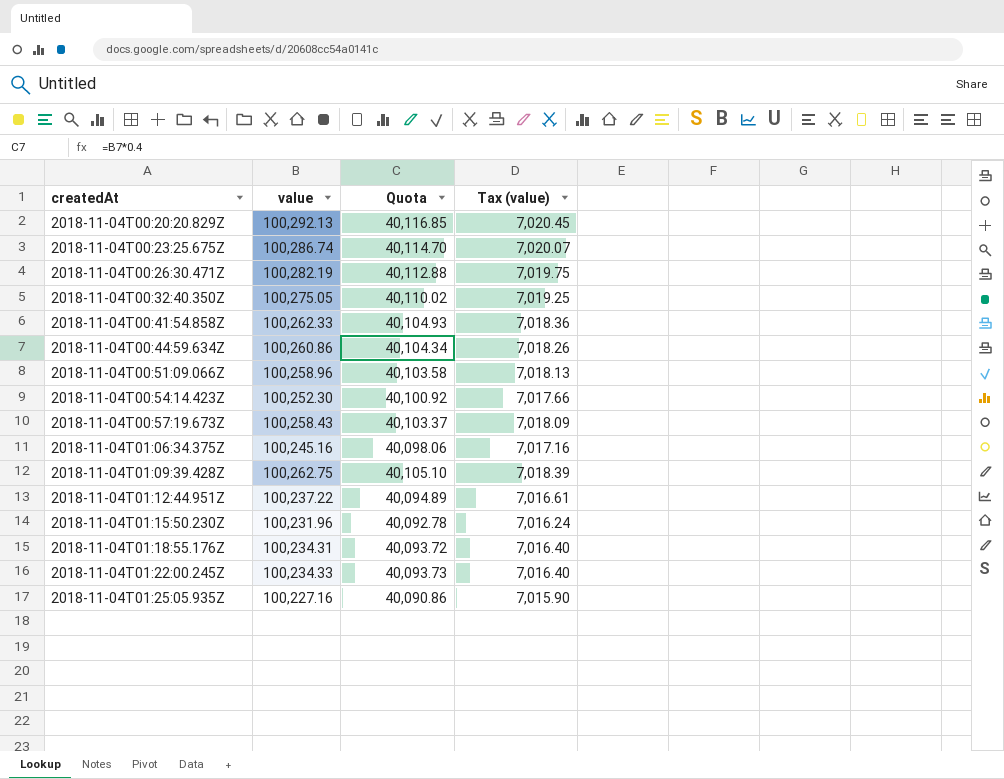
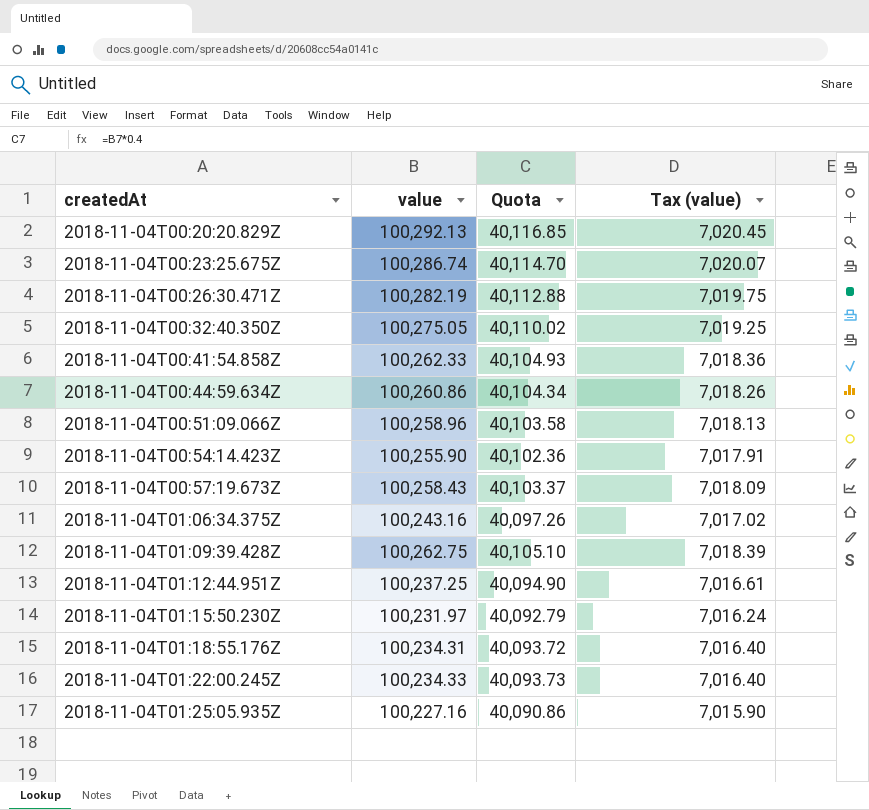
2018-11-04T00:54:14.423Z | value: 100,252.30 -> 100,255.90
2018-11-04T00:54:14.423Z | Quota: 40,100.92 -> 40,102.36
2018-11-04T00:54:14.423Z | Tax (value): 7,017.66 -> 7,017.91
2018-11-04T01:06:34.375Z | value: 100,245.16 -> 100,243.16
2018-11-04T01:06:34.375Z | Quota: 40,098.06 -> 40,097.26
2018-11-04T01:06:34.375Z | Tax (value): 7,017.16 -> 7,017.02
2018-11-04T01:12:44.951Z | value: 100,237.22 -> 100,237.25
2018-11-04T01:12:44.951Z | Quota: 40,094.89 -> 40,094.90
2018-11-04T01:15:50.230Z | value: 100,231.96 -> 100,231.97
2018-11-04T01:15:50.230Z | Quota: 40,092.78 -> 40,092.79

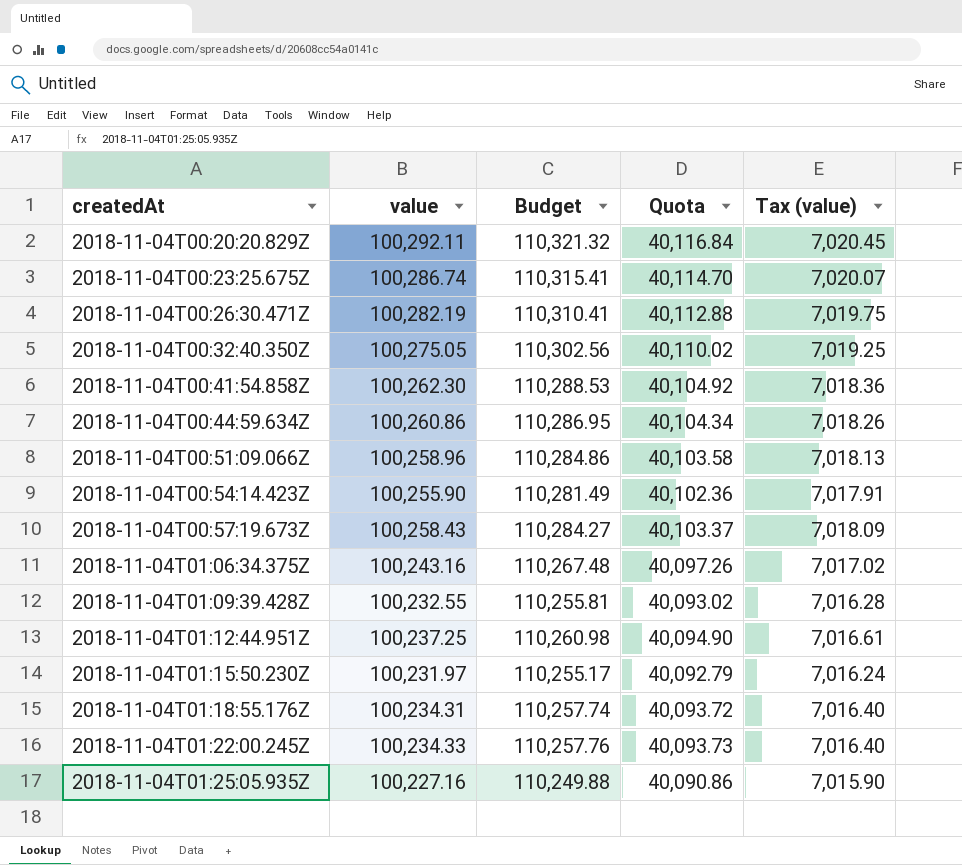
column Budget | formula: none -> [value] * 1.1
2018-11-04T00:20:20.829Z | value: 100,292.13 -> 100,292.11
2018-11-04T00:20:20.829Z | Quota: 40,116.85 -> 40,116.84
2018-11-04T00:41:54.858Z | value: 100,262.33 -> 100,262.30
2018-11-04T00:41:54.858Z | Quota: 40,104.93 -> 40,104.92
2018-11-04T01:09:39.428Z | value: 100,262.75 -> 100,232.55
2018-11-04T01:09:39.428Z | Quota: 40,105.10 -> 40,093.02
2018-11-04T01:09:39.428Z | Tax (value): 7,018.39 -> 7,016.28

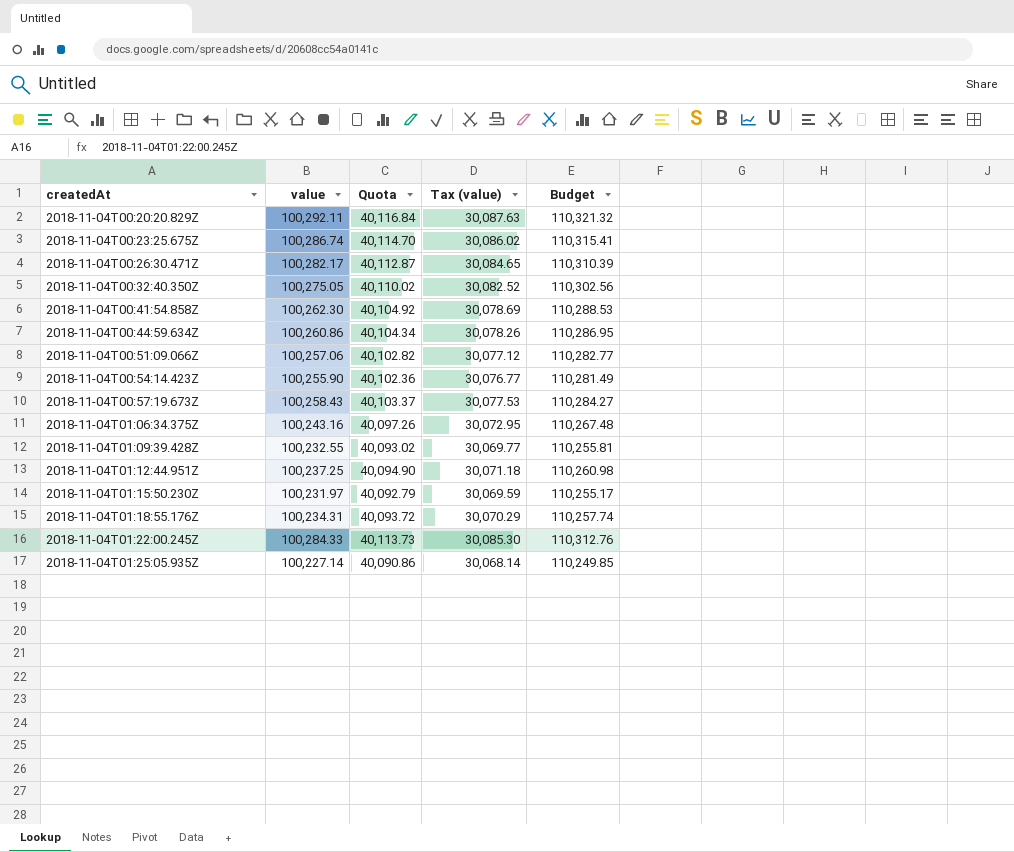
column Tax (value) | formula: [value] * 0.07 -> [value] * 0.3
column Budget | position: 3 -> 5
2018-11-04T00:26:30.471Z | value: 100,282.19 -> 100,282.17
2018-11-04T00:26:30.471Z | Quota: 40,112.88 -> 40,112.87
2018-11-04T00:26:30.471Z | Budget: 110,310.41 -> 110,310.39
2018-11-04T00:51:09.066Z | value: 100,258.96 -> 100,257.06
2018-11-04T00:51:09.066Z | Quota: 40,103.58 -> 40,102.82
2018-11-04T00:51:09.066Z | Budget: 110,284.86 -> 110,282.77
2018-11-04T01:22:00.245Z | value: 100,234.33 -> 100,284.33
2018-11-04T01:22:00.245Z | Quota: 40,093.73 -> 40,113.73
2018-11-04T01:22:00.245Z | Budget: 110,257.76 -> 110,312.76
2018-11-04T01:25:05.935Z | value: 100,227.16 -> 100,227.14
2018-11-04T01:25:05.935Z | Budget: 110,249.88 -> 110,249.85

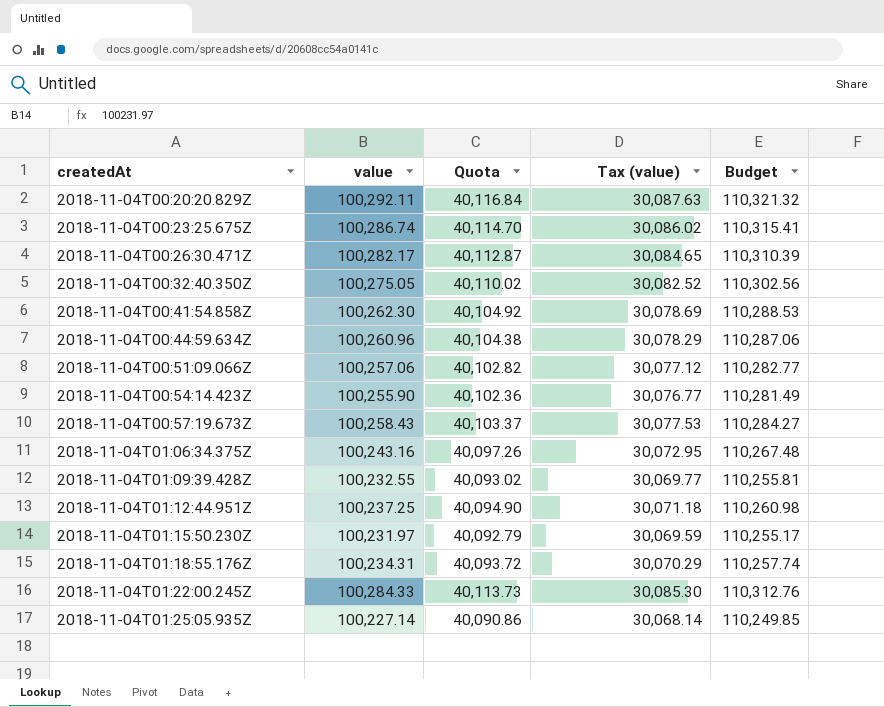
2018-11-04T00:44:59.634Z | value: 100,260.86 -> 100,260.96
2018-11-04T00:44:59.634Z | Quota: 40,104.34 -> 40,104.38
2018-11-04T00:44:59.634Z | Tax (value): 30,078.26 -> 30,078.29
2018-11-04T00:44:59.634Z | Budget: 110,286.95 -> 110,287.06

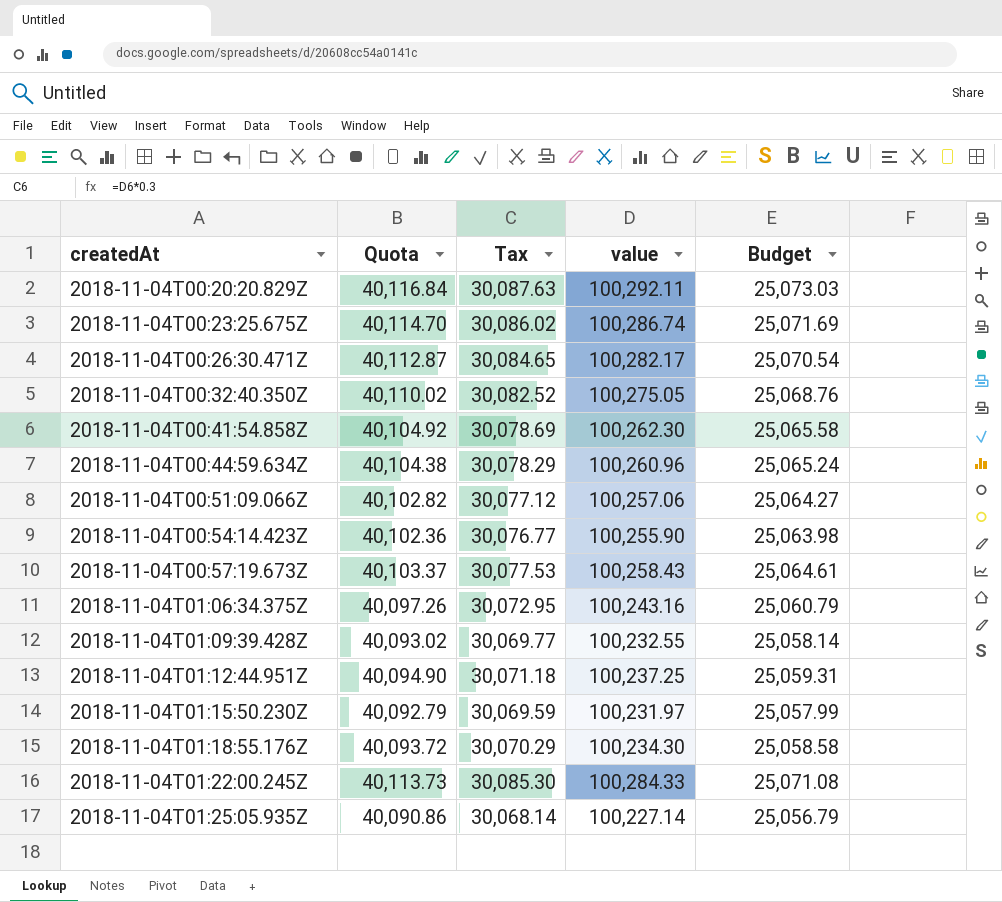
column name: Tax (value) -> Tax
column value | position: 2 -> 4
column Budget | formula: [value] * 1.1 -> [value] * 0.25
2018-11-04T01:18:55.176Z | value: 100,234.31 -> 100,234.30

